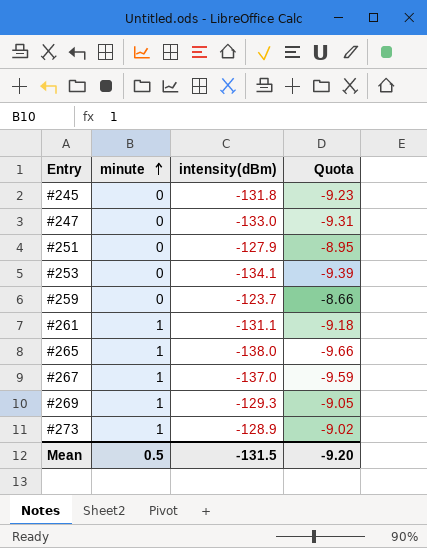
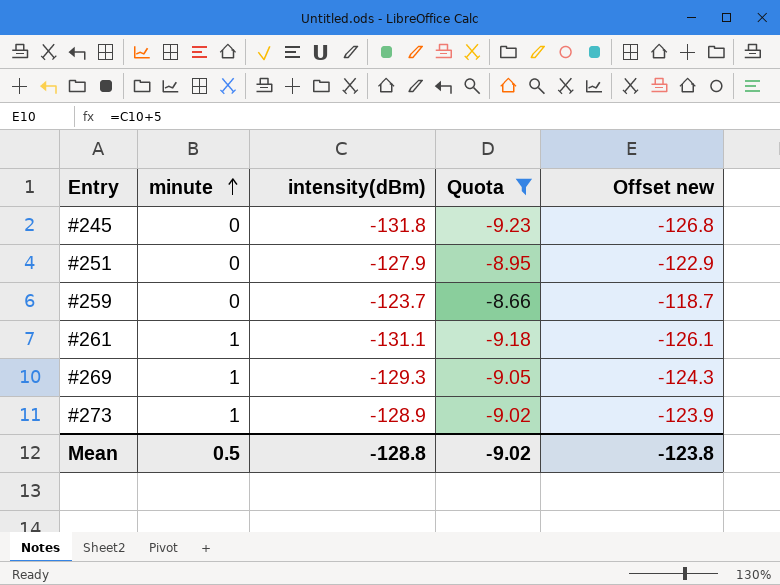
filter: none -> Quota >= -9.23
column Offset new | formula: none -> [intensity(dBm)] + 5
Mean | intensity(dBm): -131.5 -> -128.8
Mean | Quota: -9.20 -> -9.02

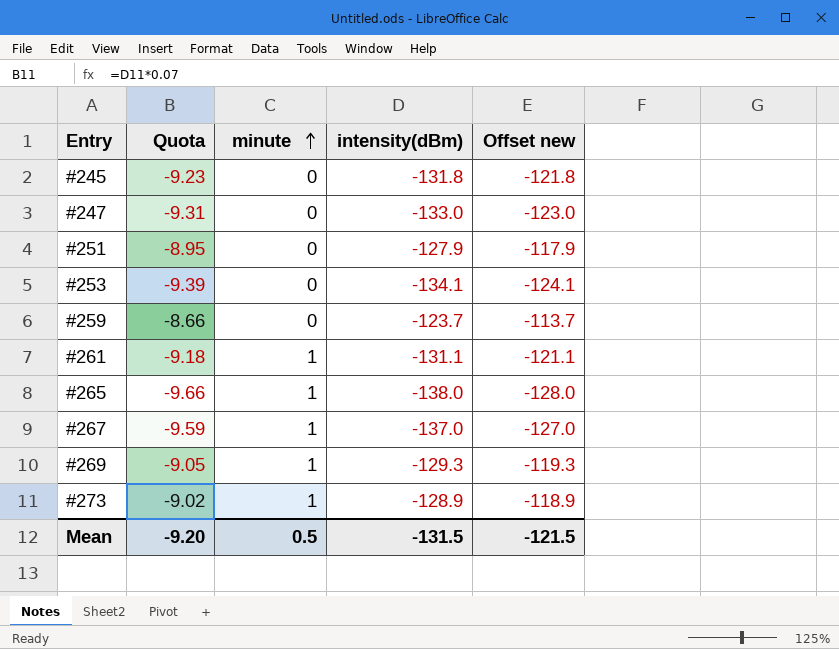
filter: Quota >= -9.23 -> none
column Quota | position: 4 -> 2
column Offset new | formula: [intensity(dBm)] + 5 -> [intensity(dBm)] + 10
Mean | Quota: -9.02 -> -9.20
Mean | intensity(dBm): -128.8 -> -131.5
Mean | Offset new: -123.8 -> -121.5

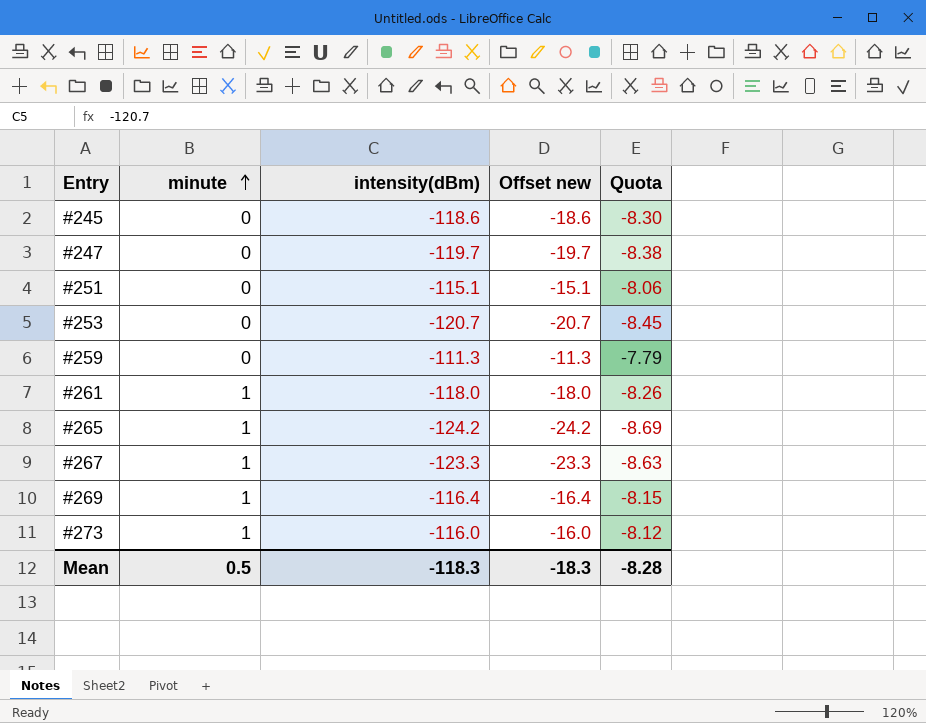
column Offset new | formula: [intensity(dBm)] + 10 -> [intensity(dBm)] + 100
column Quota | position: 2 -> 5
#245 | intensity(dBm): -131.8 -> -118.6
#245 | Quota: -9.23 -> -8.30
#247 | intensity(dBm): -133.0 -> -119.7
#247 | Quota: -9.31 -> -8.38
#251 | intensity(dBm): -127.9 -> -115.1
#251 | Quota: -8.95 -> -8.06
#253 | intensity(dBm): -134.1 -> -120.7
#253 | Quota: -9.39 -> -8.45
#259 | intensity(dBm): -123.7 -> -111.3
#259 | Quota: -8.66 -> -7.79
#261 | intensity(dBm): -131.1 -> -118.0
#261 | Quota: -9.18 -> -8.26
#265 | intensity(dBm): -138.0 -> -124.2
#265 | Quota: -9.66 -> -8.69
#267 | intensity(dBm): -137.0 -> -123.3
#267 | Quota: -9.59 -> -8.63
#269 | intensity(dBm): -129.3 -> -116.4
#269 | Quota: -9.05 -> -8.15
#273 | intensity(dBm): -128.9 -> -116.0
#273 | Quota: -9.02 -> -8.12
Mean | intensity(dBm): -131.5 -> -118.3
Mean | Offset new: -121.5 -> -18.3
Mean | Quota: -9.20 -> -8.28

